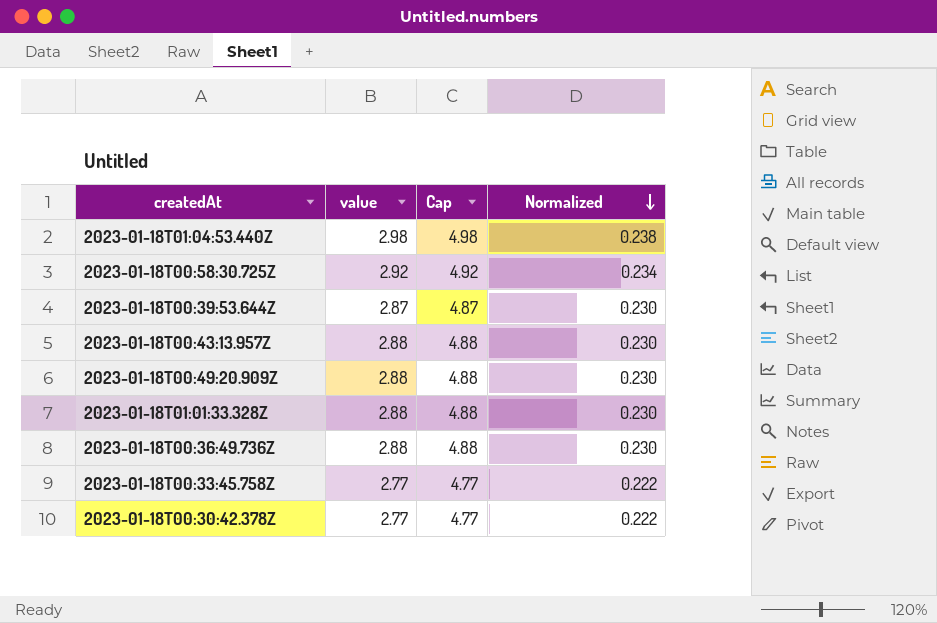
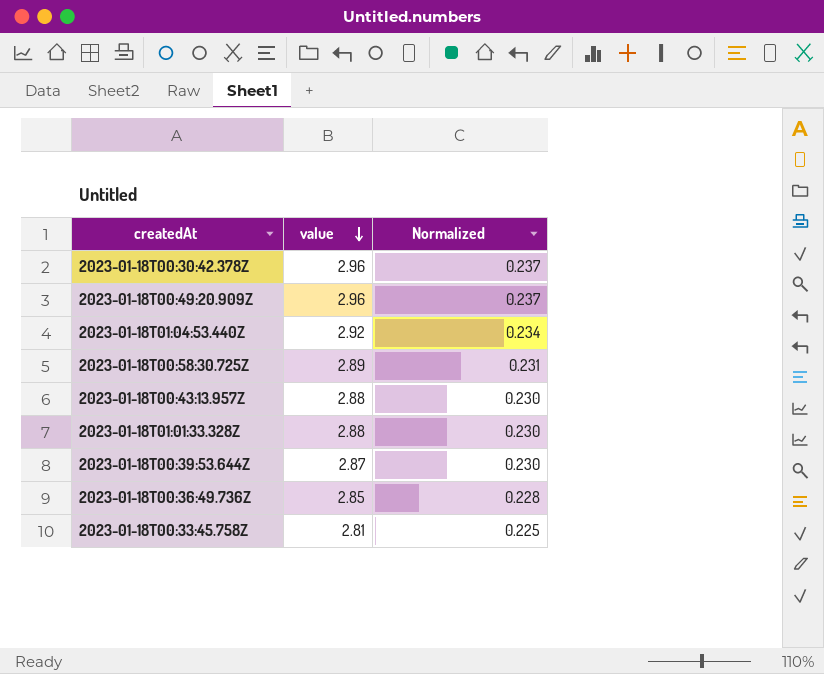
row order: Normalized descending -> value descending
column Cap | formula: [value] + 2 -> none
2023-01-18T00:30:42.378Z | value: 2.77 -> 2.96
2023-01-18T00:30:42.378Z | Normalized: 0.222 -> 0.237
2023-01-18T00:49:20.909Z | value: 2.88 -> 2.96
2023-01-18T00:49:20.909Z | Normalized: 0.230 -> 0.237
2023-01-18T01:04:53.440Z | value: 2.98 -> 2.92
2023-01-18T01:04:53.440Z | Normalized: 0.238 -> 0.234
2023-01-18T00:58:30.725Z | value: 2.92 -> 2.89
2023-01-18T00:58:30.725Z | Normalized: 0.234 -> 0.231
2023-01-18T00:36:49.736Z | value: 2.88 -> 2.85
2023-01-18T00:36:49.736Z | Normalized: 0.230 -> 0.228
2023-01-18T00:33:45.758Z | value: 2.77 -> 2.81
2023-01-18T00:33:45.758Z | Normalized: 0.222 -> 0.225

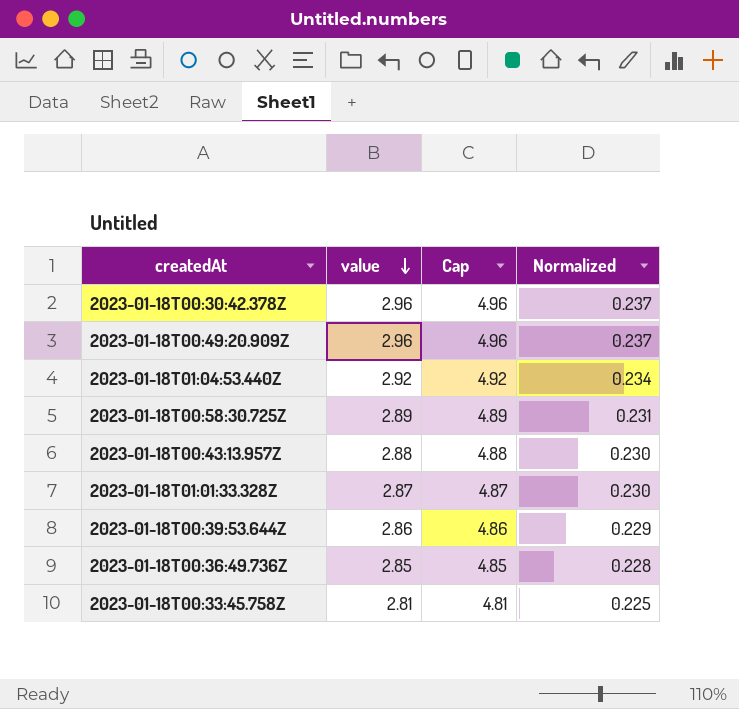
column Cap | formula: none -> [value] + 2
2023-01-18T01:01:33.328Z | value: 2.88 -> 2.87
2023-01-18T00:39:53.644Z | value: 2.87 -> 2.86
2023-01-18T00:39:53.644Z | Normalized: 0.230 -> 0.229

